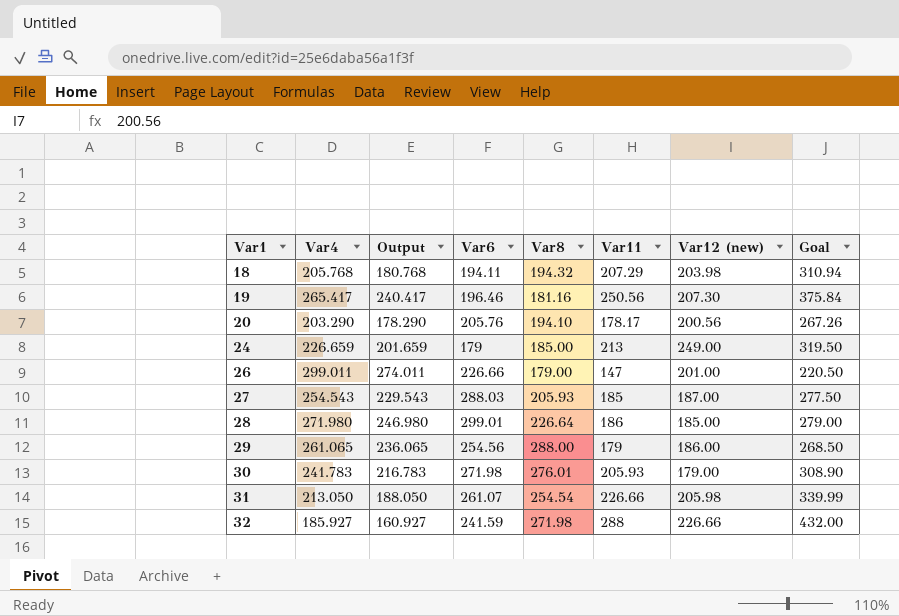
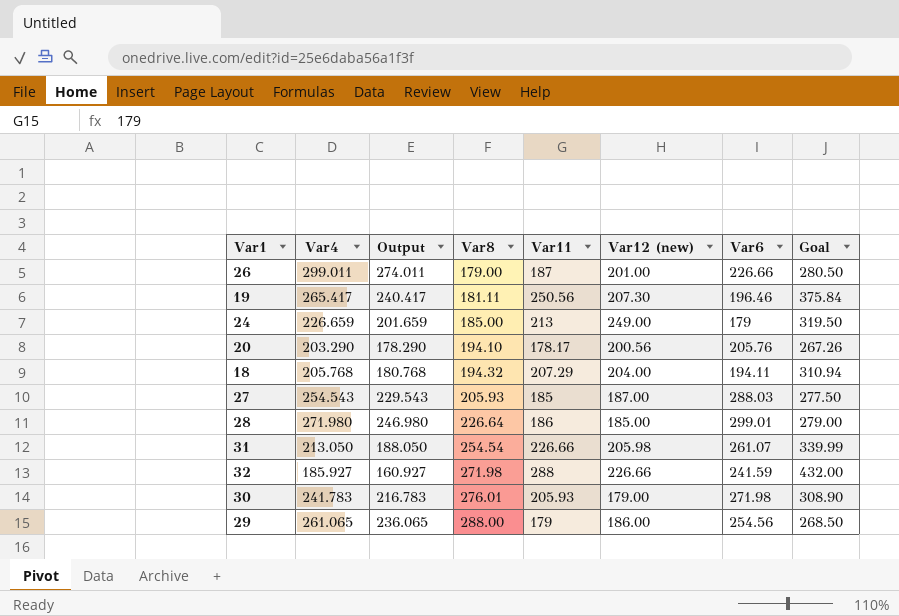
row order: Var1 ascending -> Var8 ascending
column Var6 | position: 4 -> 7
26 | Var11: 147 -> 187
26 | Goal: 220.50 -> 280.50
19 | Var8: 181.16 -> 181.11
18 | Var12 (new): 203.98 -> 204.00

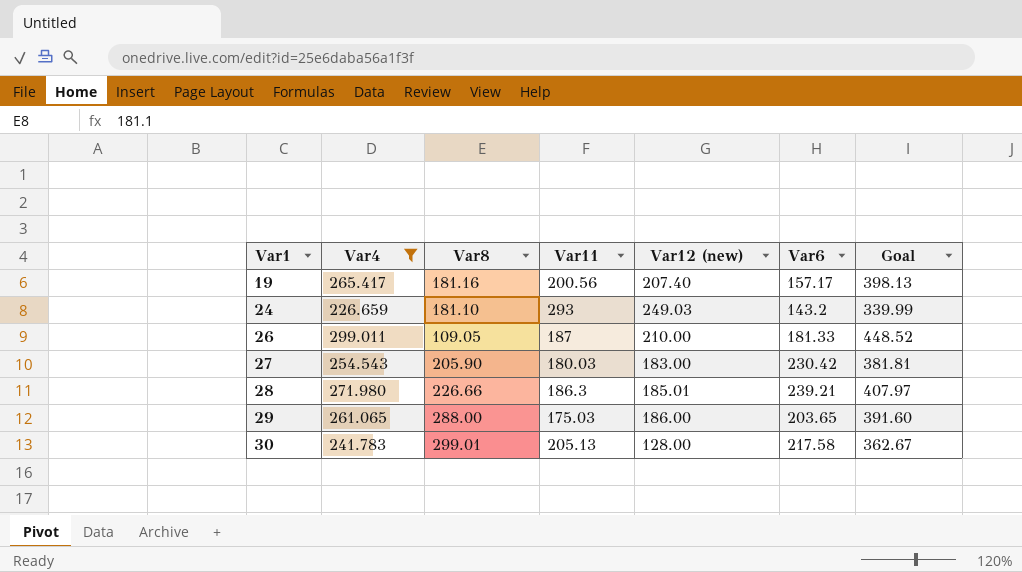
filter: none -> Var4 >= 226.659
row order: Var8 ascending -> Var1 ascending
column Output | formula: [Var4] - 25 -> none
column Goal | formula: [Var11] * 1.5 -> [Var4] * 1.5
19 | Var8: 181.11 -> 181.16
19 | Var11: 250.56 -> 200.56
19 | Var12 (new): 207.30 -> 207.40
19 | Var6: 196.46 -> 157.17
24 | Var8: 185.00 -> 181.10
24 | Var11: 213 -> 293
24 | Var12 (new): 249.00 -> 249.03
24 | Var6: 179 -> 143.2
26 | Var8: 179.00 -> 109.05
26 | Var12 (new): 201.00 -> 210.00
26 | Var6: 226.66 -> 181.33
27 | Var8: 205.93 -> 205.90
27 | Var11: 185 -> 180.03
27 | Var12 (new): 187.00 -> 183.00
27 | Var6: 288.03 -> 230.42
28 | Var8: 226.64 -> 226.66
28 | Var11: 186 -> 186.3
28 | Var12 (new): 185.00 -> 185.01
28 | Var6: 299.01 -> 239.21
29 | Var11: 179 -> 175.03
29 | Var6: 254.56 -> 203.65
30 | Var8: 276.01 -> 299.01
30 | Var11: 205.93 -> 205.13
30 | Var12 (new): 179.00 -> 128.00
30 | Var6: 271.98 -> 217.58

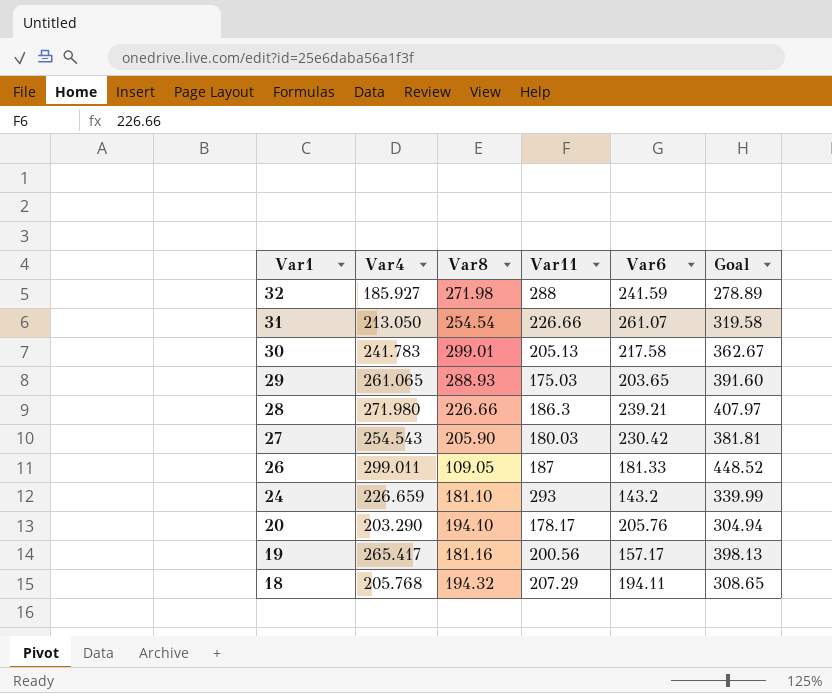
filter: Var4 >= 226.659 -> none
row order: Var1 ascending -> Var1 descending
column Var12 (new) | position: 5 -> none
29 | Var8: 288.00 -> 288.93

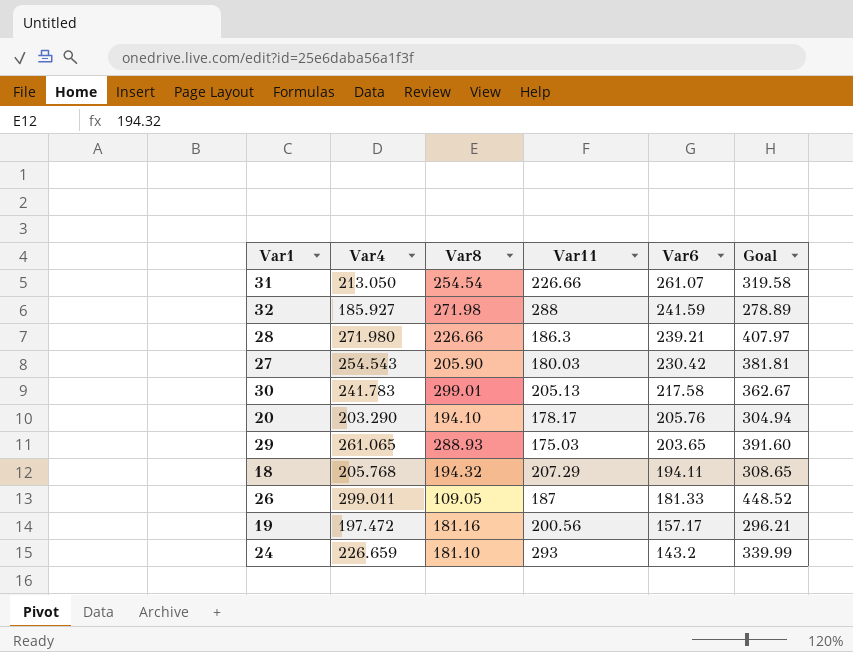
row order: Var1 descending -> Var6 descending
19 | Var4: 265.417 -> 197.472
19 | Goal: 398.13 -> 296.21

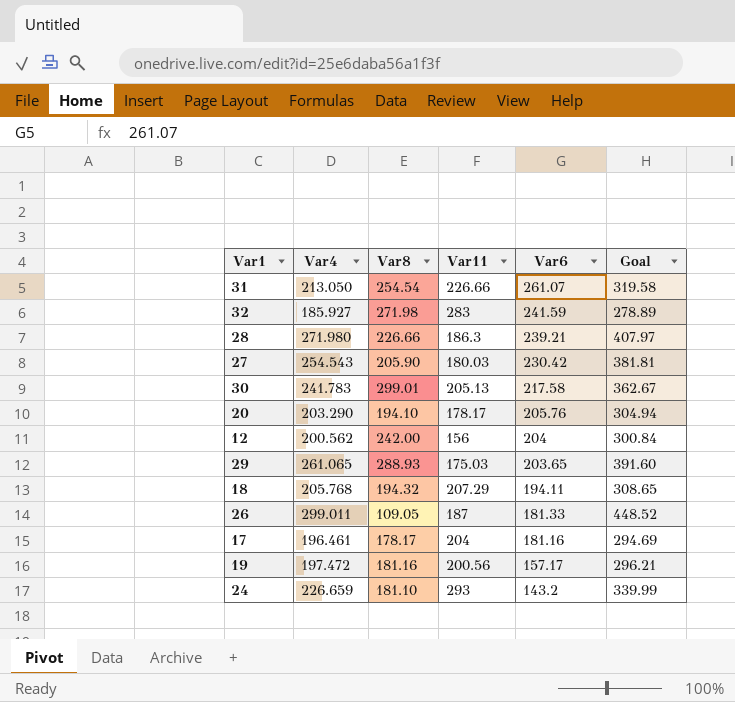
32 | Var11: 288 -> 283
row 12: none -> 200.562 | 242.00 | 156 | 204 | 300.84
row 17: none -> 196.461 | 178.17 | 204 | 181.16 | 294.69

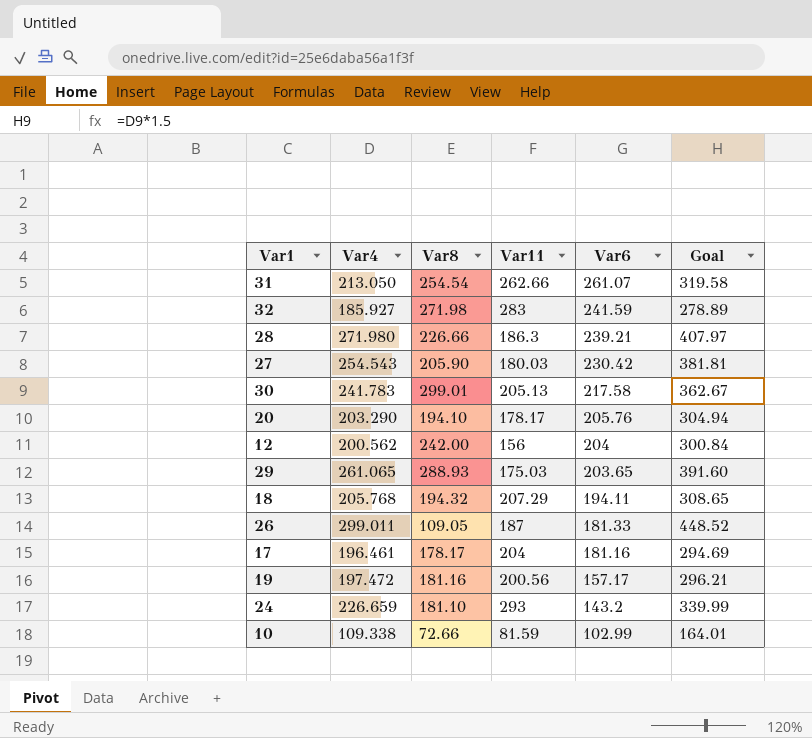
31 | Var11: 226.66 -> 262.66
row 10: none -> 109.338 | 72.66 | 81.59 | 102.99 | 164.01

